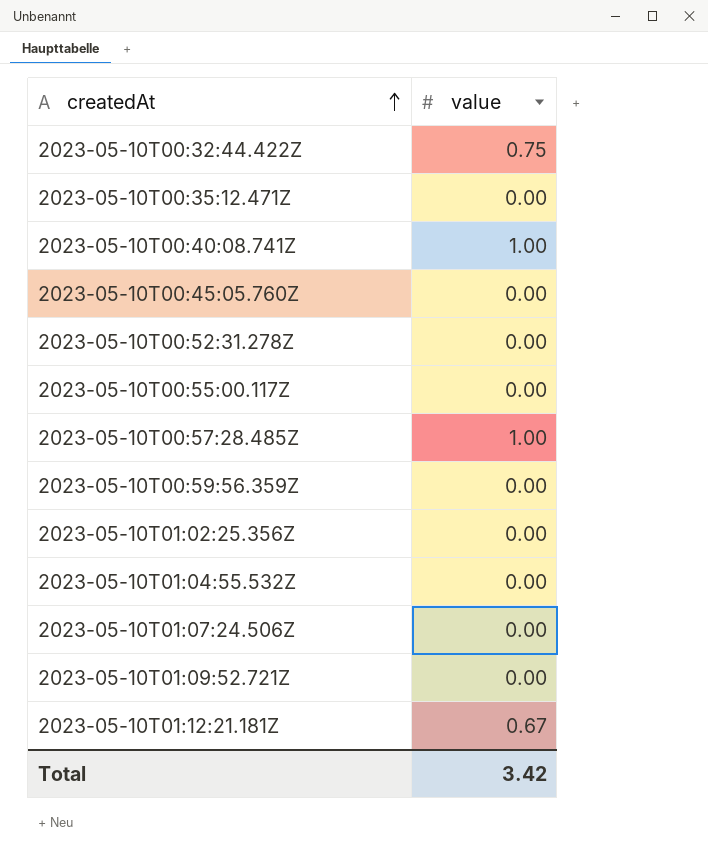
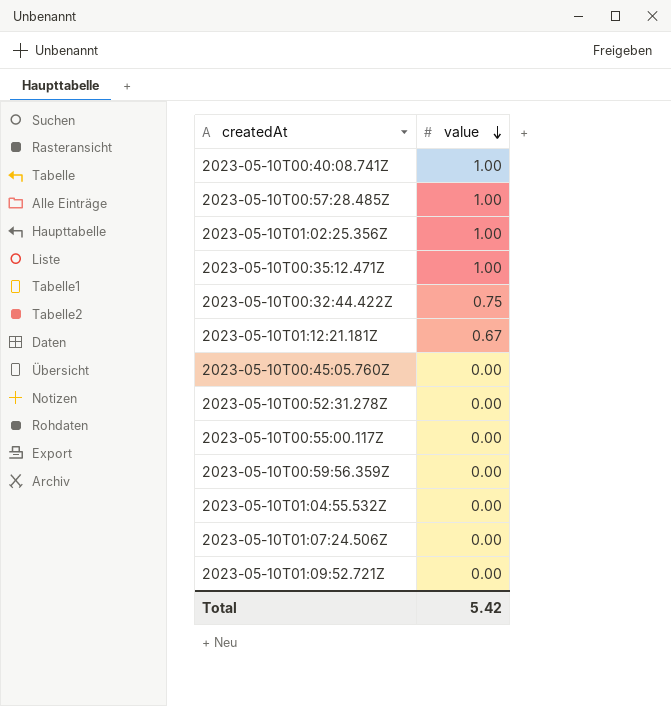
row order: createdAt ascending -> value descending
2023-05-10T01:02:25.356Z | value: 0.00 -> 1.00
2023-05-10T00:35:12.471Z | value: 0.00 -> 1.00
Total | value: 3.42 -> 5.42

